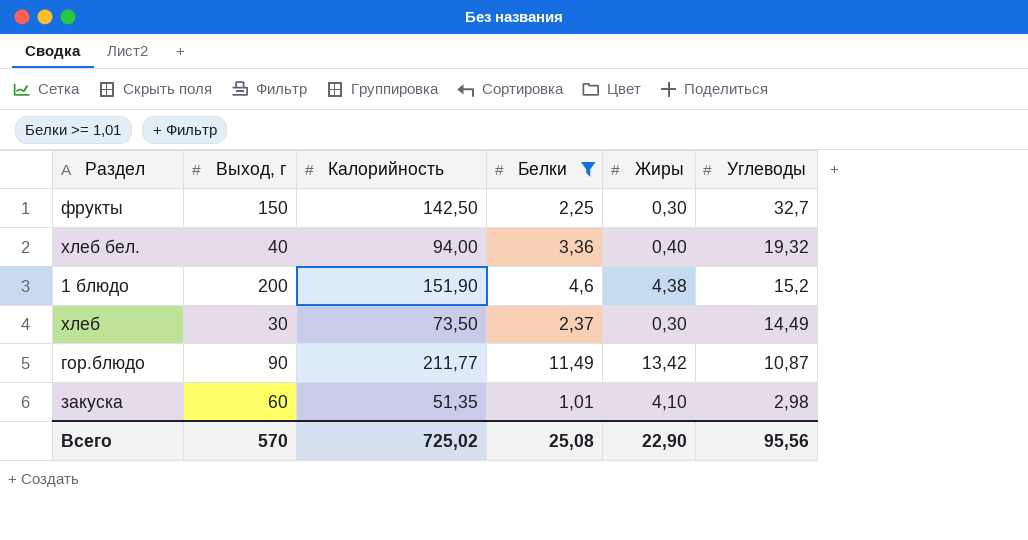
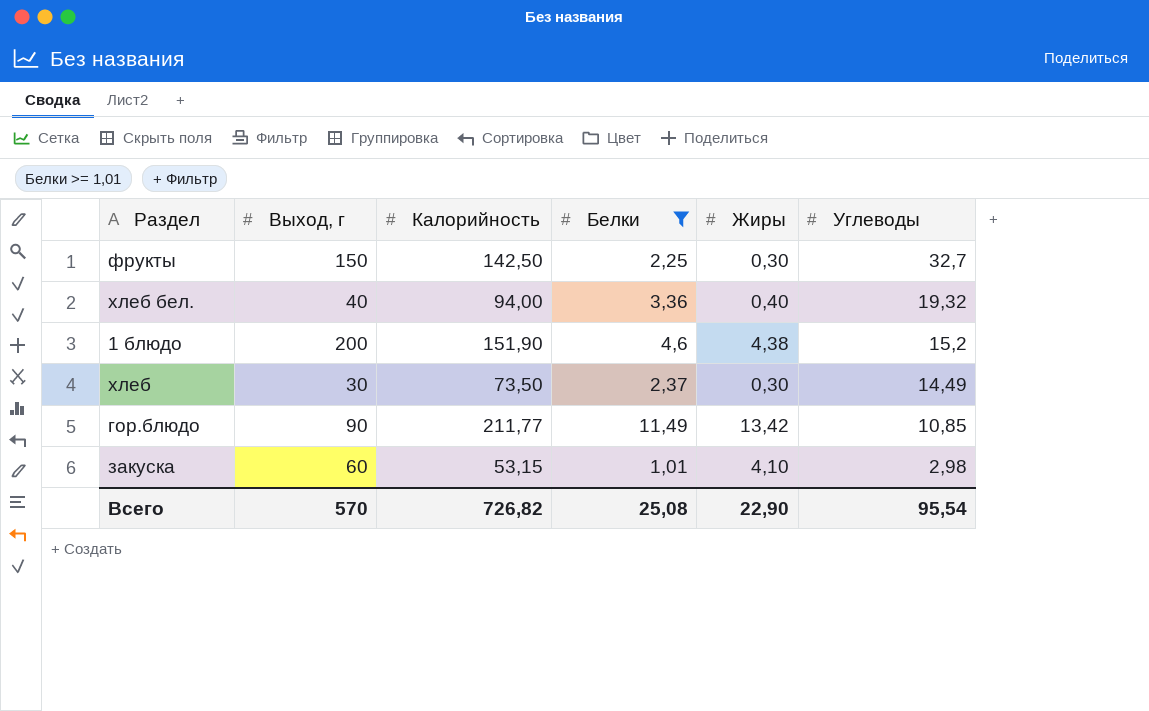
гор.блюдо | Углеводы: 10,87 -> 10,85
закуска | Калорийность: 51,35 -> 53,15
Всего | Калорийность: 725,02 -> 726,82
Всего | Углеводы: 95,56 -> 95,54

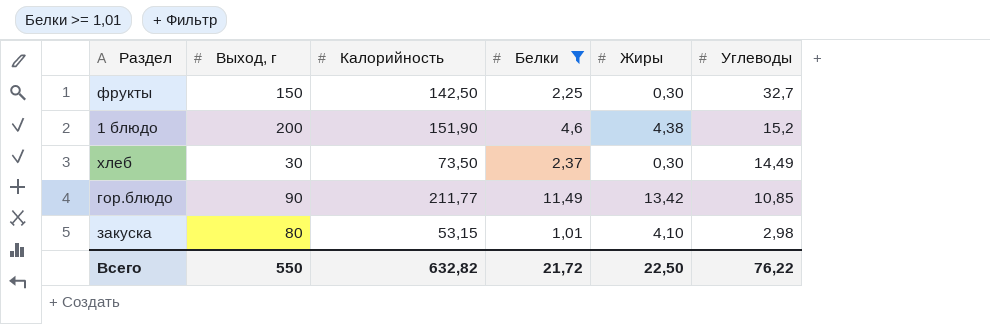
row хлеб бел.: 40 | 94,00 | 3,36 | 0,40 | 19,32 -> none
закуска | Выход, г: 60 -> 80
Всего | Выход, г: 570 -> 550
Всего | Калорийность: 726,82 -> 632,82
Всего | Белки: 25,08 -> 21,72
Всего | Жиры: 22,90 -> 22,50
Всего | Углеводы: 95,54 -> 76,22

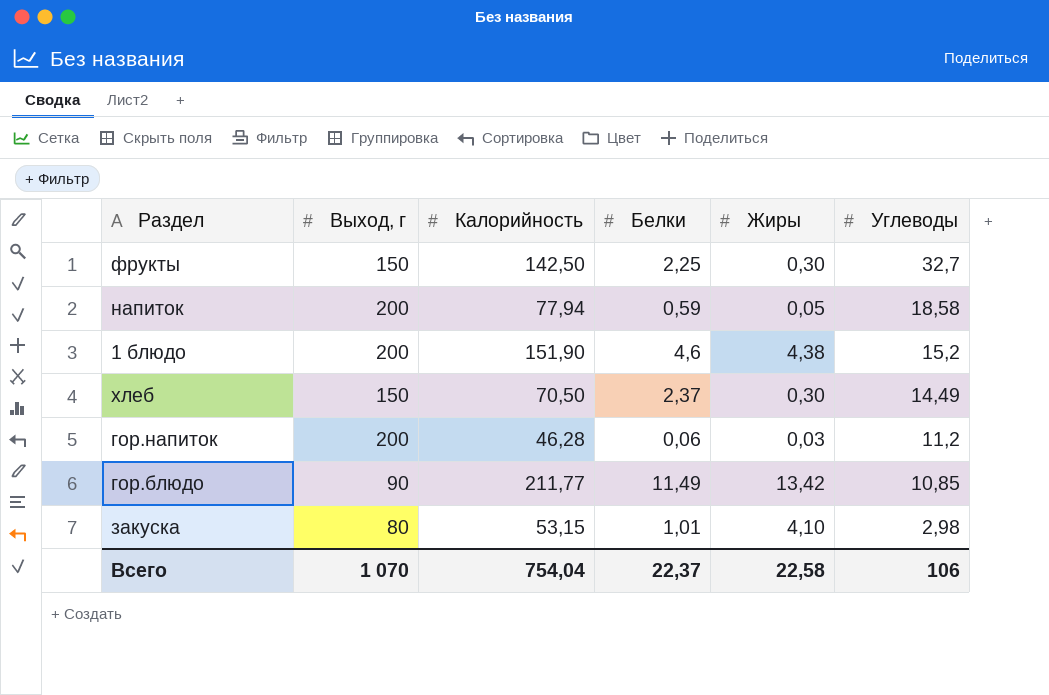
filter: Белки >= 1,01 -> none
хлеб | Выход, г: 30 -> 150
хлеб | Калорийность: 73,50 -> 70,50
Всего | Выход, г: 550 -> 1 070
Всего | Калорийность: 632,82 -> 754,04
Всего | Белки: 21,72 -> 22,37
Всего | Жиры: 22,50 -> 22,58
Всего | Углеводы: 76,22 -> 106

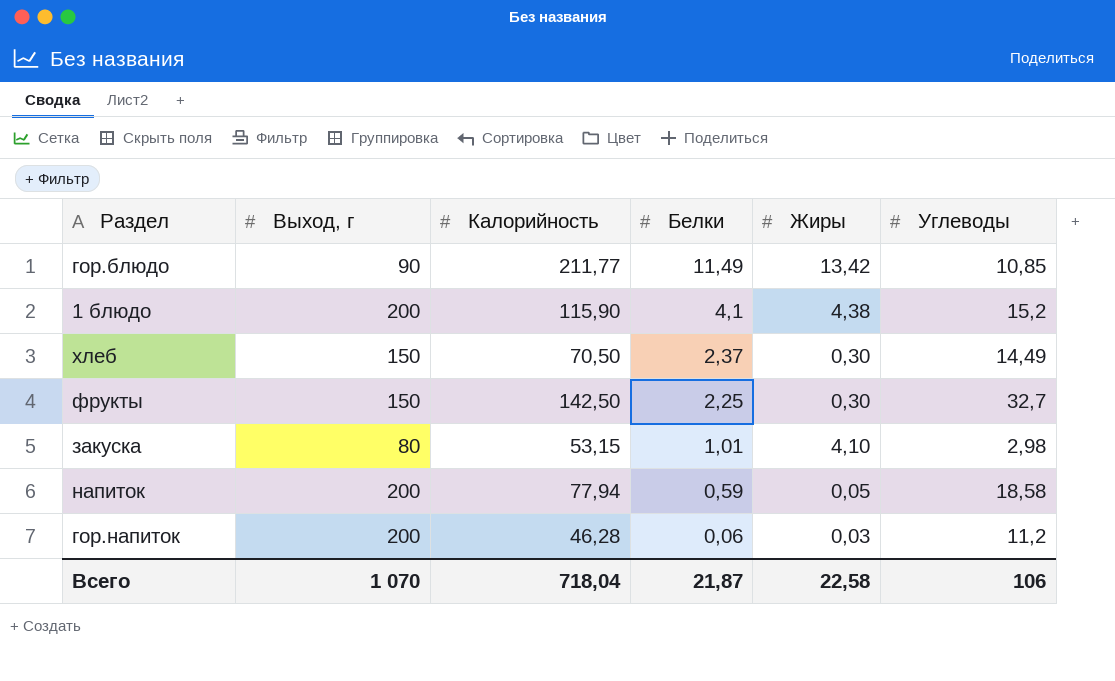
row order: Углеводы descending -> Белки descending
1 блюдо | Калорийность: 151,90 -> 115,90
1 блюдо | Белки: 4,6 -> 4,1
Всего | Калорийность: 754,04 -> 718,04
Всего | Белки: 22,37 -> 21,87

